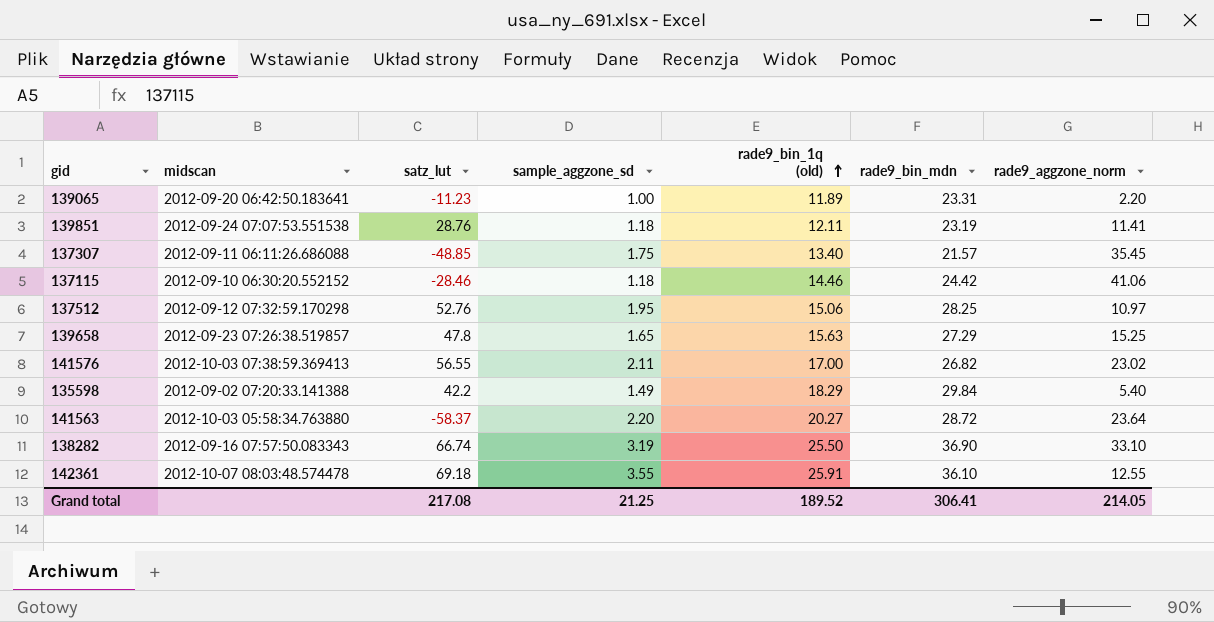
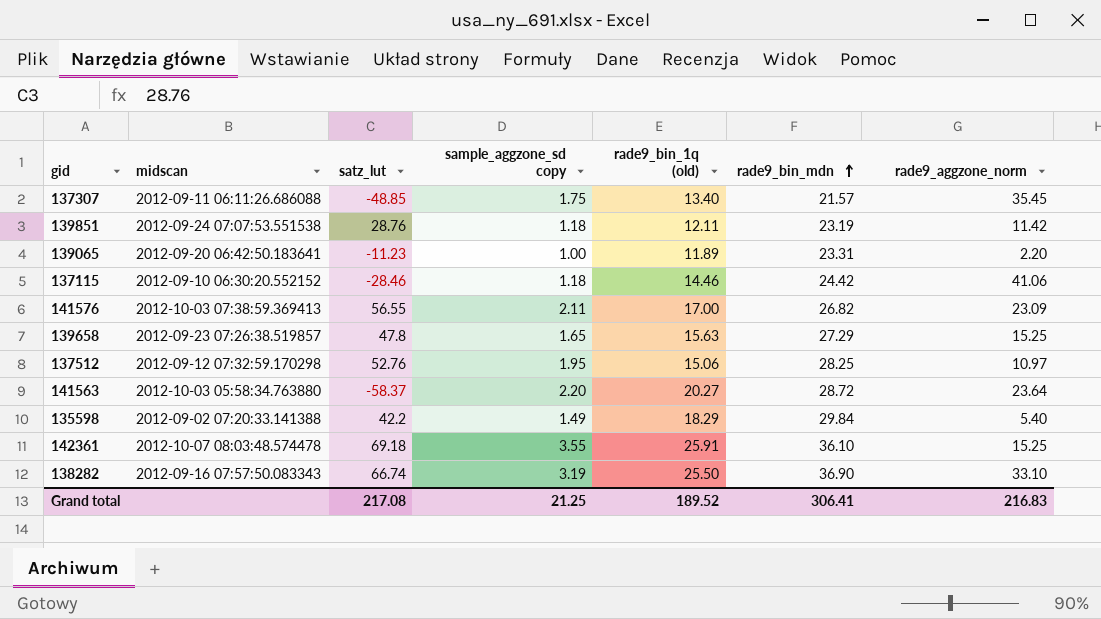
row order: rade9_bin_1q (old) ascending -> rade9_bin_mdn ascending
column name: sample_aggzone_sd -> sample_aggzone_sd copy
139851 | rade9_aggzone_norm: 11.41 -> 11.42
141576 | rade9_aggzone_norm: 23.02 -> 23.09
142361 | rade9_aggzone_norm: 12.55 -> 15.25
Grand total | rade9_aggzone_norm: 214.05 -> 216.83

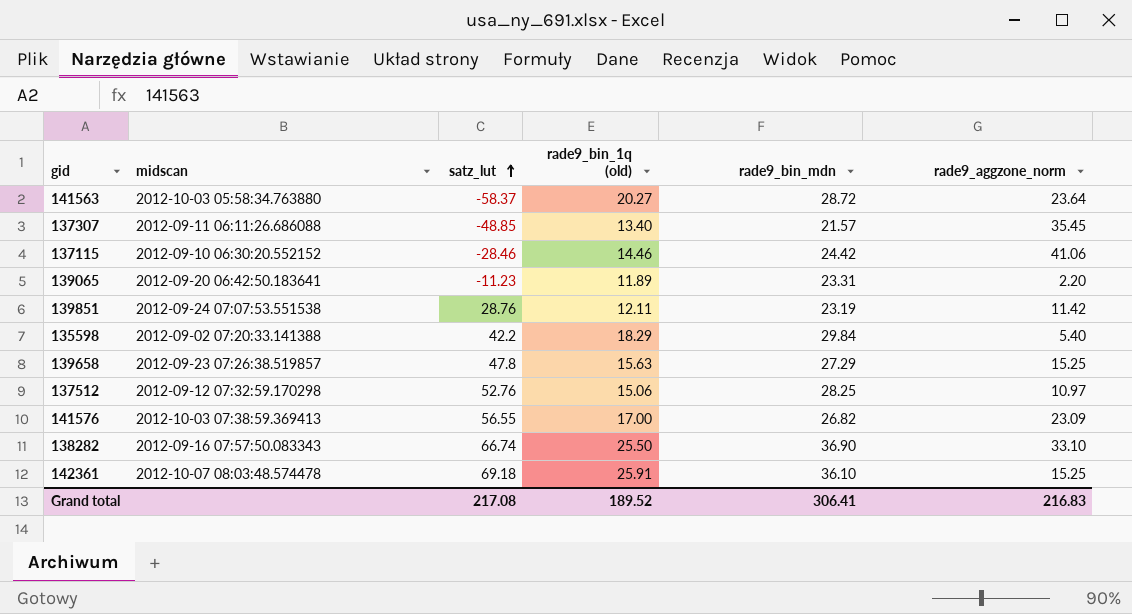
row order: rade9_bin_mdn ascending -> satz_lut ascending
column sample_aggzone_sd copy | position: 4 -> none

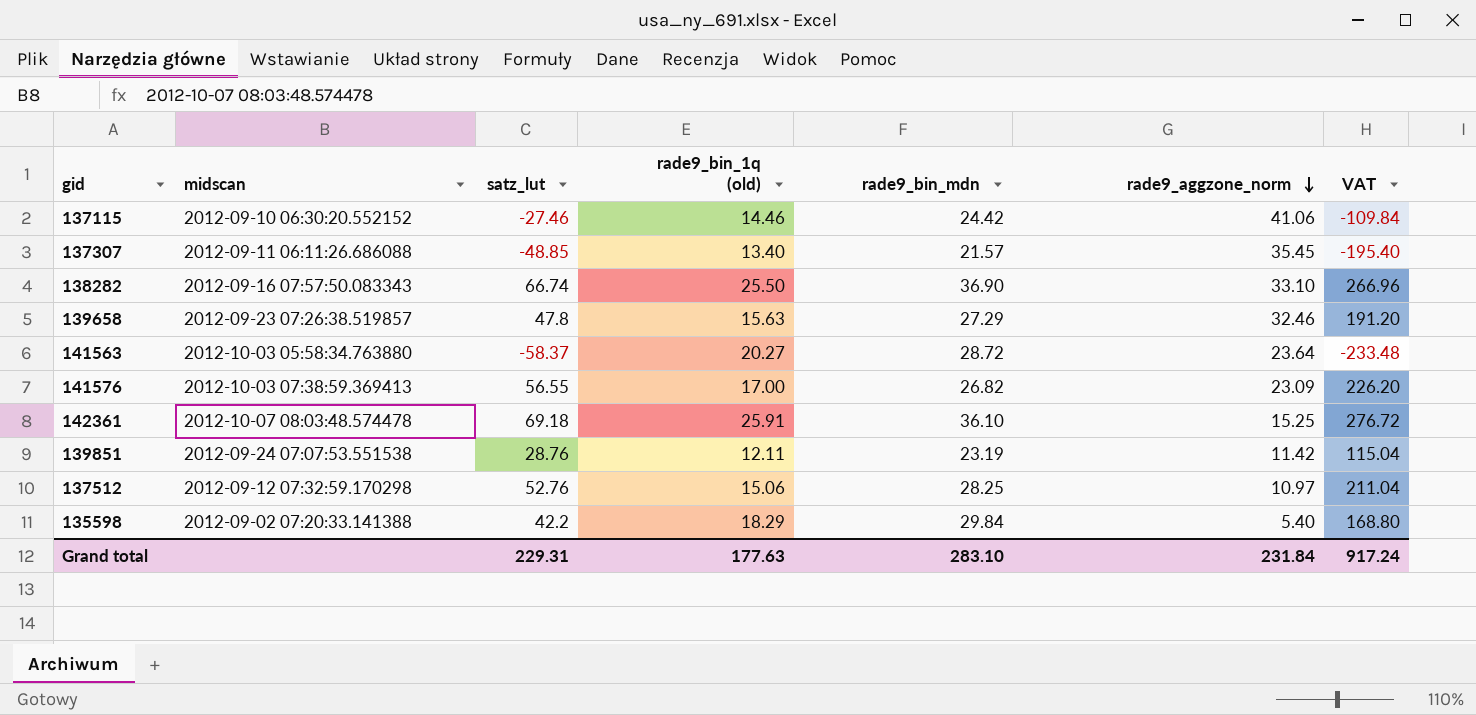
row order: satz_lut ascending -> rade9_aggzone_norm descending
column VAT | formula: none -> [satz_lut] * 4
row 139065: 2012-09-20 06:42:50.183641 | -11.23 | 11.89 | 23.31 | 2.20 -> none
137115 | satz_lut: -28.46 -> -27.46
139658 | rade9_aggzone_norm: 15.25 -> 32.46
Grand total | satz_lut: 217.08 -> 229.31
Grand total | rade9_bin_1q (old): 189.52 -> 177.63
Grand total | rade9_bin_mdn: 306.41 -> 283.10
Grand total | rade9_aggzone_norm: 216.83 -> 231.84

